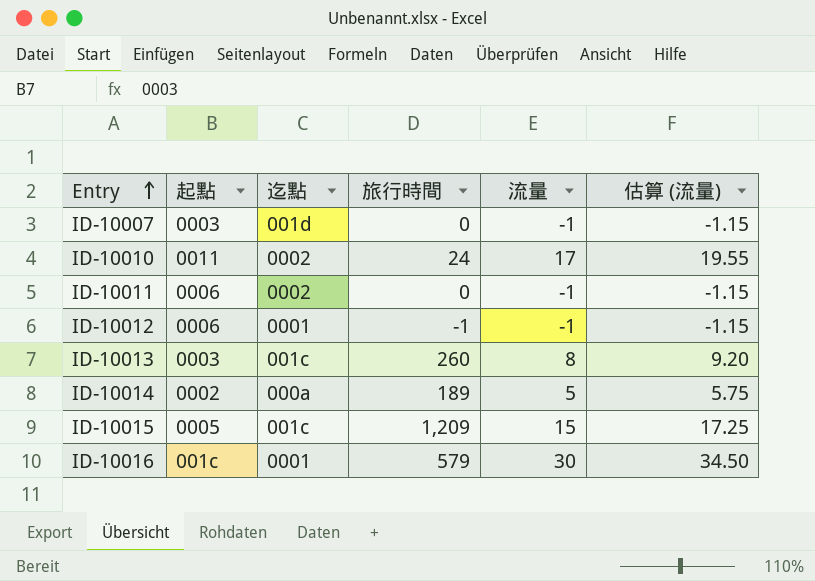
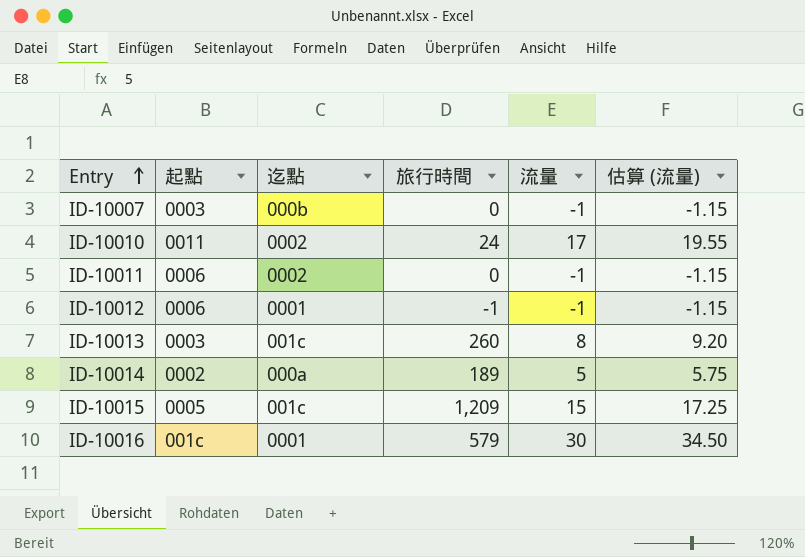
ID-10007 | 迄點: 001d -> 000b

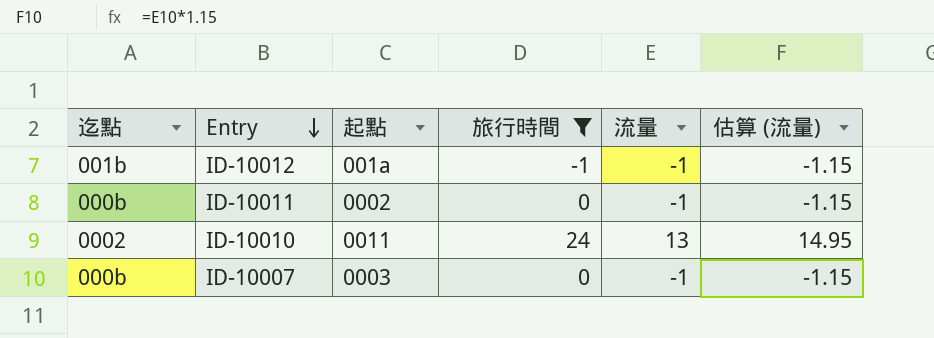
filter: none -> 旅行時間 <= 24
row order: Entry ascending -> Entry descending
column 迄點 | position: 3 -> 1
ID-10012 | 迄點: 0001 -> 001b
ID-10012 | 起點: 0006 -> 001a
ID-10011 | 迄點: 0002 -> 000b
ID-10011 | 起點: 0006 -> 0002
ID-10010 | 流量: 17 -> 13
ID-10010 | 估算 (流量): 19.55 -> 14.95

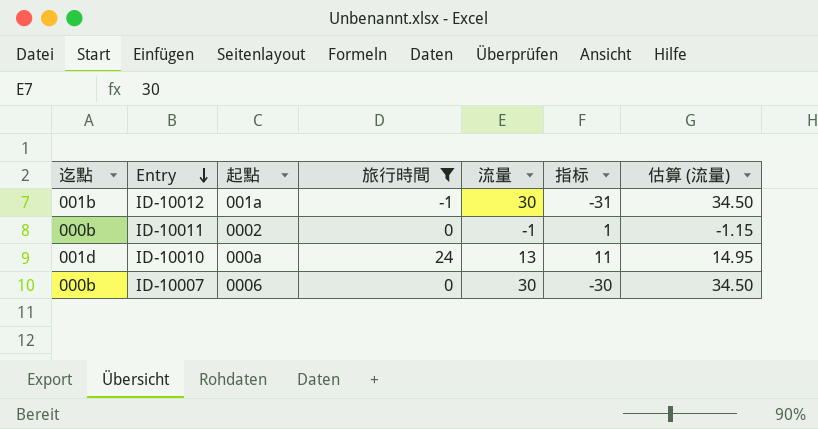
column 指标 | formula: none -> [旅行時間] - [流量]
ID-10012 | 流量: -1 -> 30
ID-10012 | 估算 (流量): -1.15 -> 34.50
ID-10010 | 迄點: 0002 -> 001d
ID-10010 | 起點: 0011 -> 000a
ID-10007 | 起點: 0003 -> 0006
ID-10007 | 流量: -1 -> 30
ID-10007 | 估算 (流量): -1.15 -> 34.50

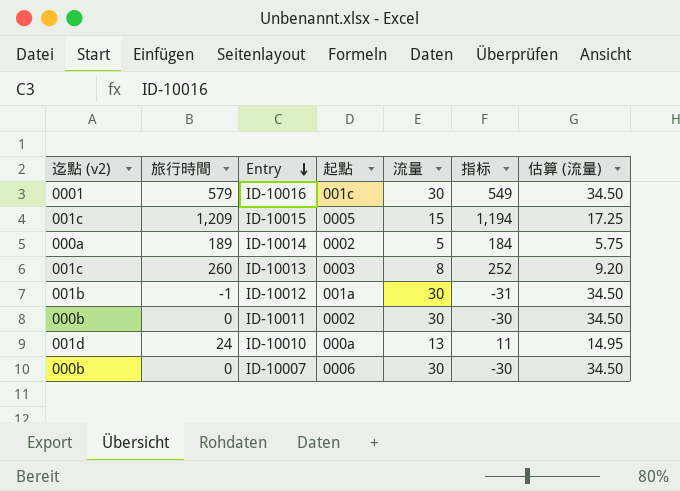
filter: 旅行時間 <= 24 -> none
column name: 迄點 -> 迄點 (v2)
column 旅行時間 | position: 4 -> 2
ID-10011 | 流量: -1 -> 30
ID-10011 | 指标: 1 -> -30
ID-10011 | 估算 (流量): -1.15 -> 34.50

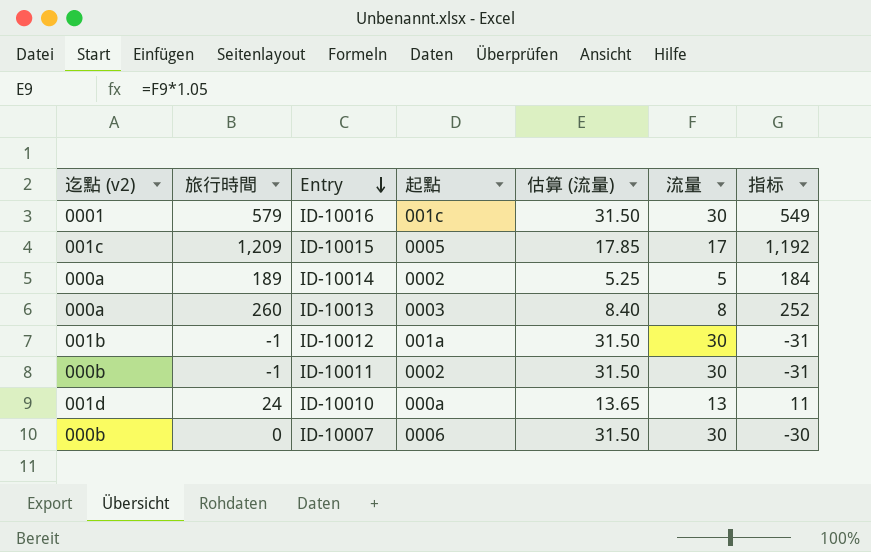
column 估算 (流量) | formula: [流量] * 1.15 -> [流量] * 1.05
column 估算 (流量) | position: 7 -> 5
ID-10015 | 流量: 15 -> 17
ID-10015 | 指标: 1,194 -> 1,192
ID-10013 | 迄點 (v2): 001c -> 000a
ID-10011 | 旅行時間: 0 -> -1
ID-10011 | 指标: -30 -> -31

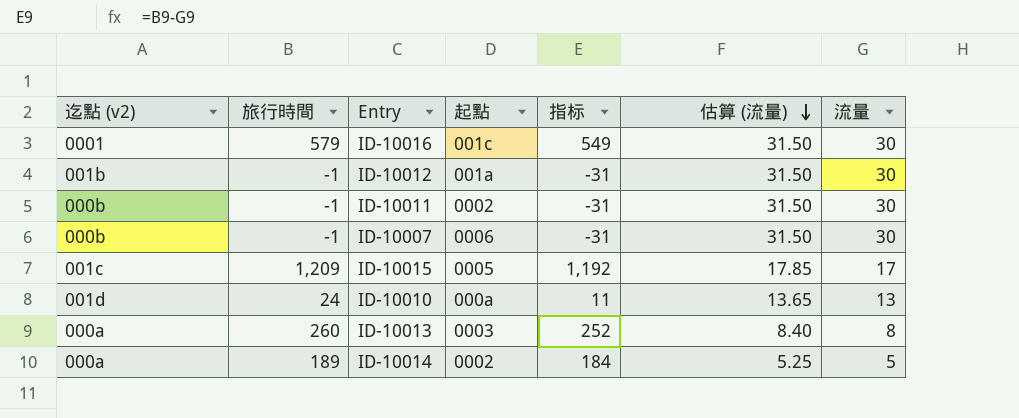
row order: Entry descending -> 估算 (流量) descending
column 指标 | position: 7 -> 5
ID-10007 | 旅行時間: 0 -> -1
ID-10007 | 指标: -30 -> -31

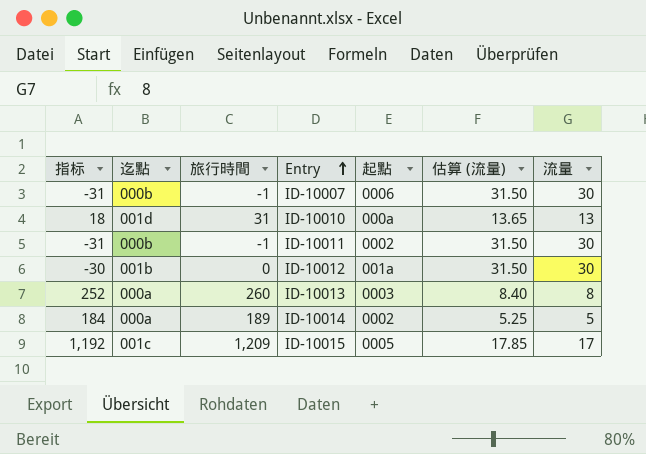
row order: 估算 (流量) descending -> Entry ascending
column 指标 | position: 5 -> 1
column name: 迄點 (v2) -> 迄點
row ID-10016: 0001 | 579 | 001c | 549 | 31.50 | 30 -> none
ID-10010 | 指标: 11 -> 18
ID-10010 | 旅行時間: 24 -> 31
ID-10012 | 指标: -31 -> -30
ID-10012 | 旅行時間: -1 -> 0

